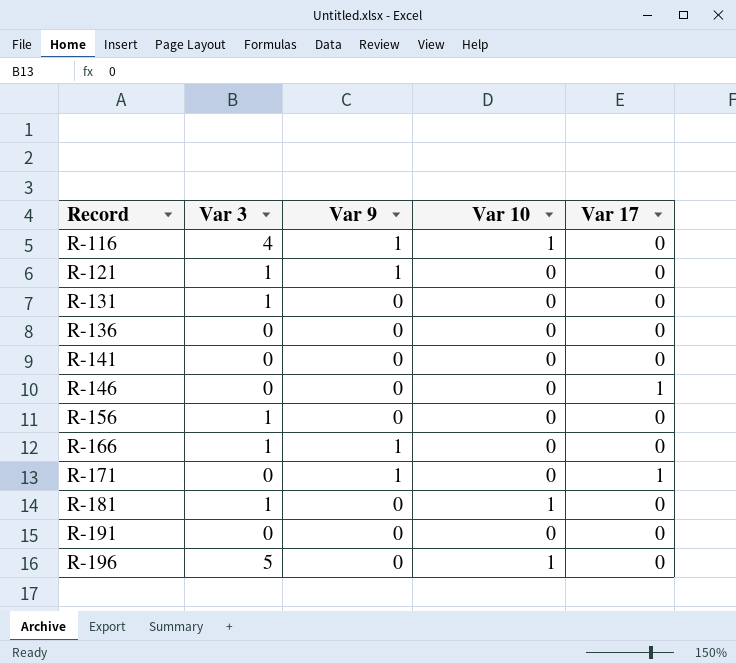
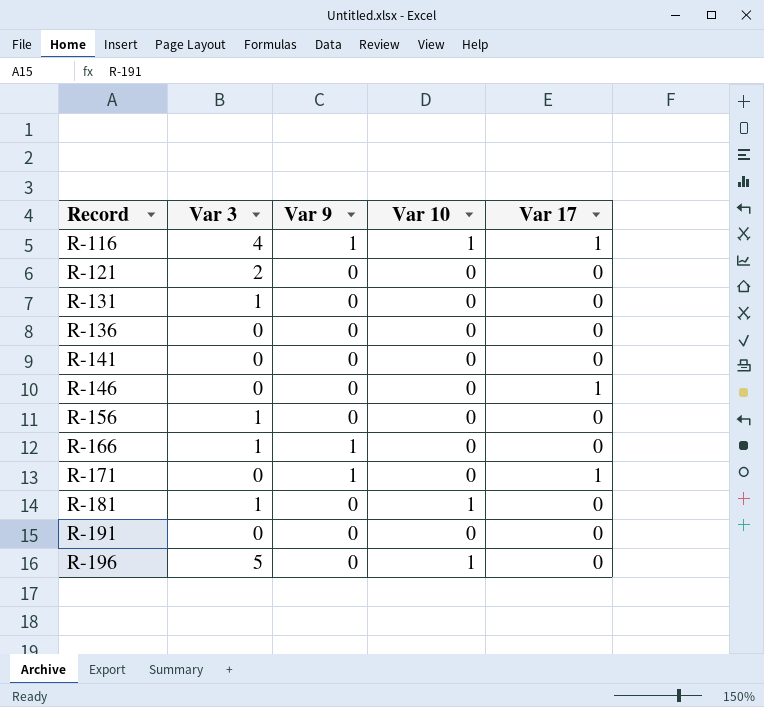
R-116 | Var 17: 0 -> 1
R-121 | Var 3: 1 -> 2
R-121 | Var 9: 1 -> 0

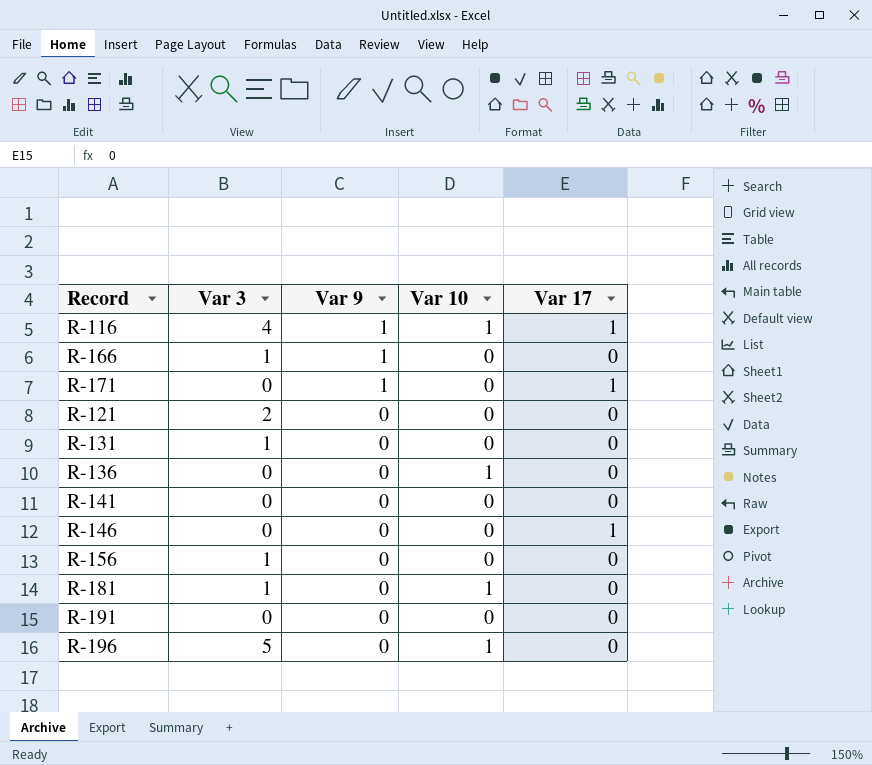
row order: Record ascending -> Var 9 descending
R-136 | Var 10: 0 -> 1

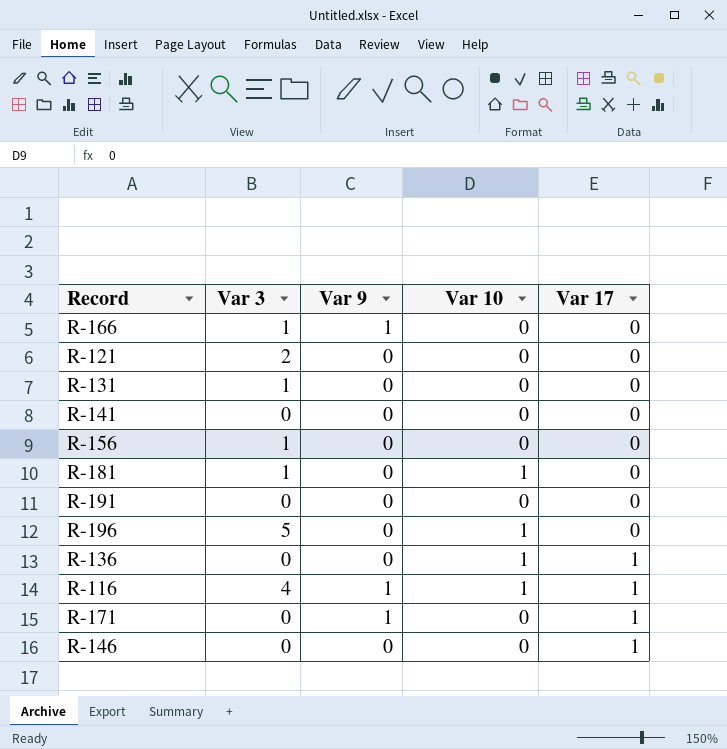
row order: Var 9 descending -> Var 17 ascending
R-136 | Var 17: 0 -> 1

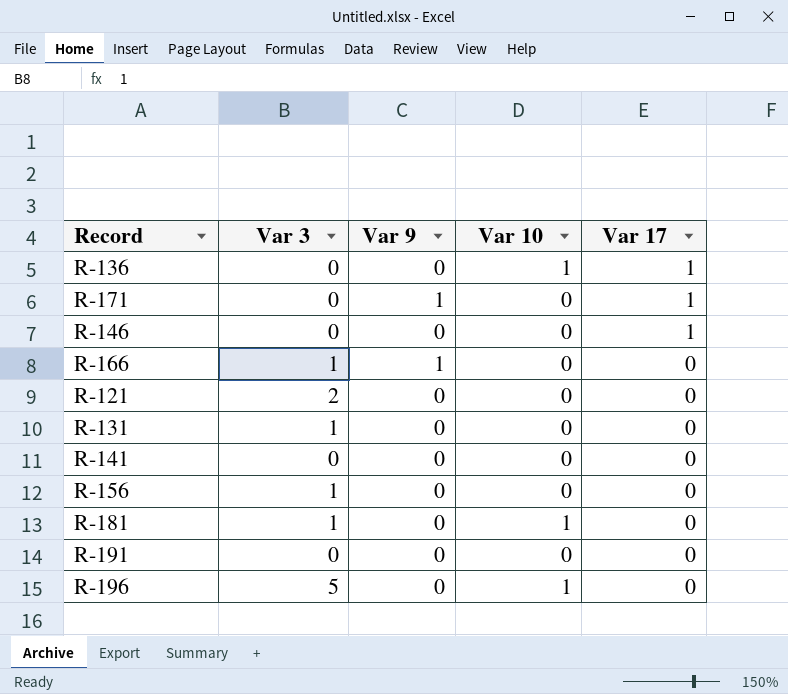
row order: Var 17 ascending -> Var 17 descending
row R-116: 4 | 1 | 1 | 1 -> none

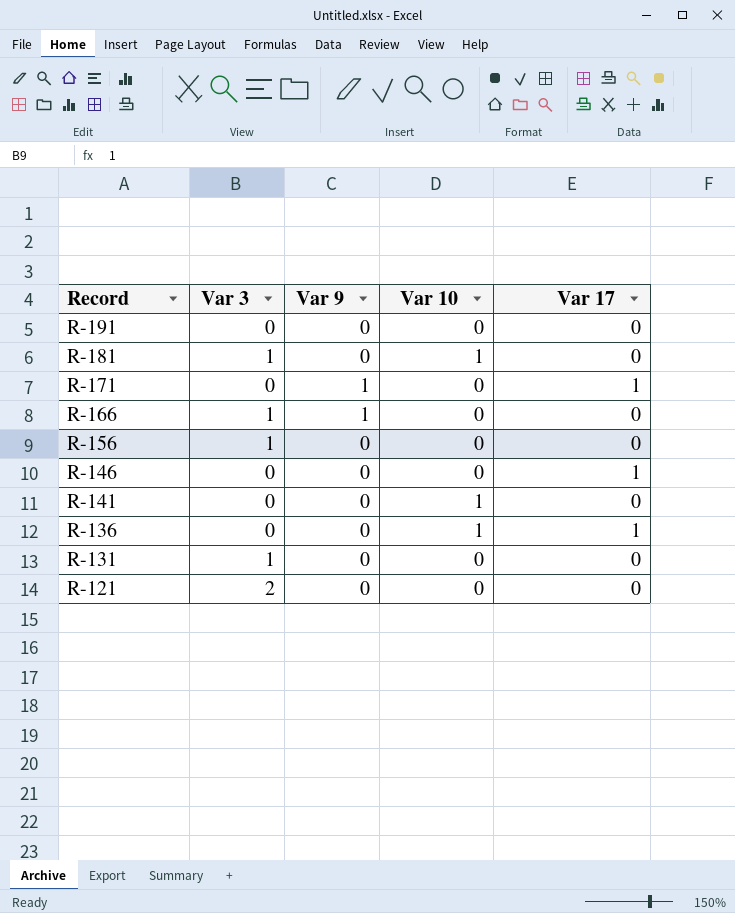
row order: Var 17 descending -> Record descending
row R-196: 5 | 0 | 1 | 0 -> none
R-141 | Var 10: 0 -> 1

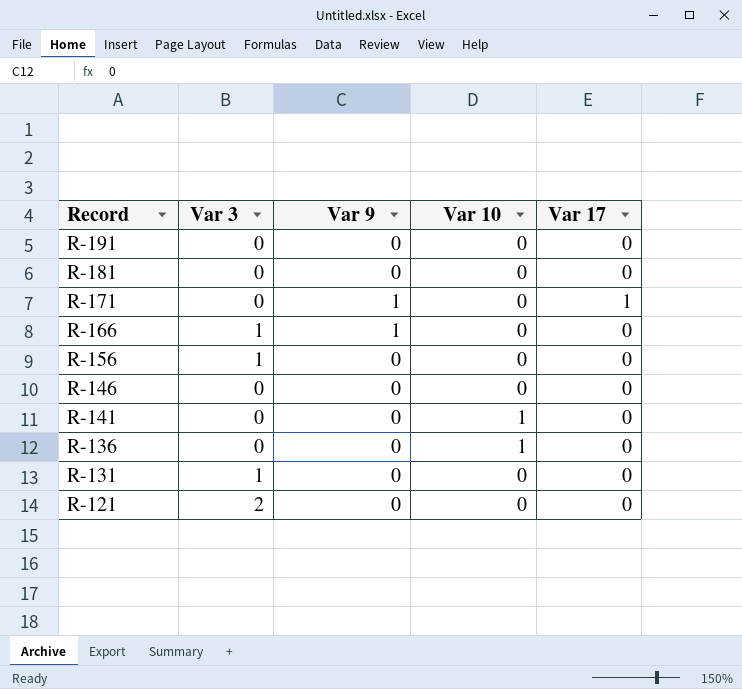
R-181 | Var 3: 1 -> 0
R-181 | Var 10: 1 -> 0
R-146 | Var 17: 1 -> 0
R-136 | Var 17: 1 -> 0

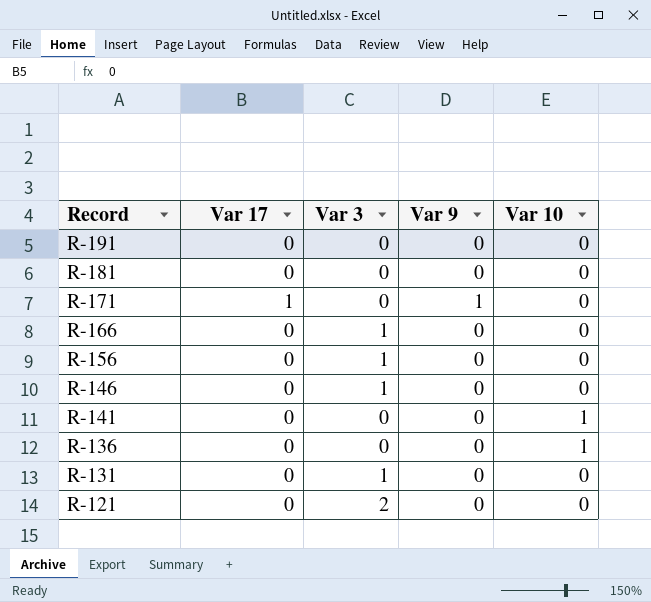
column Var 17 | position: 5 -> 2
R-166 | Var 9: 1 -> 0
R-146 | Var 3: 0 -> 1

